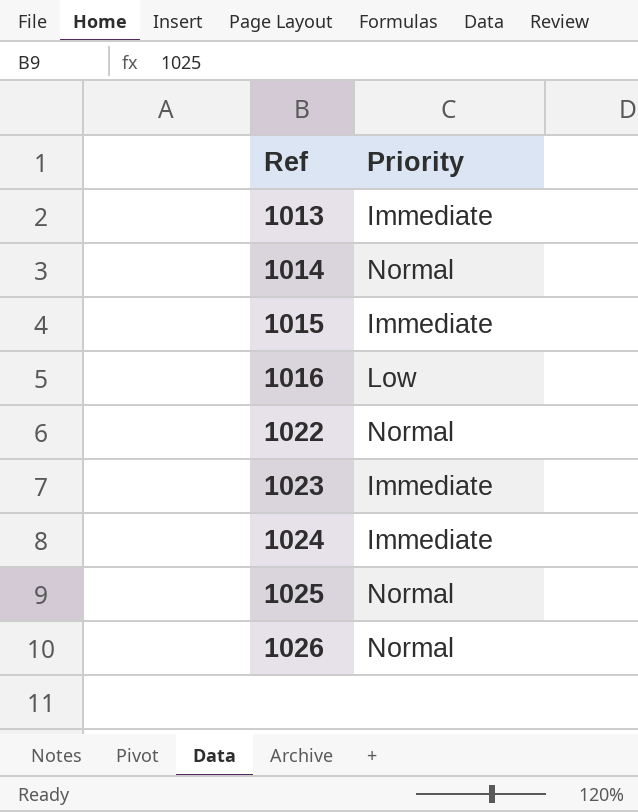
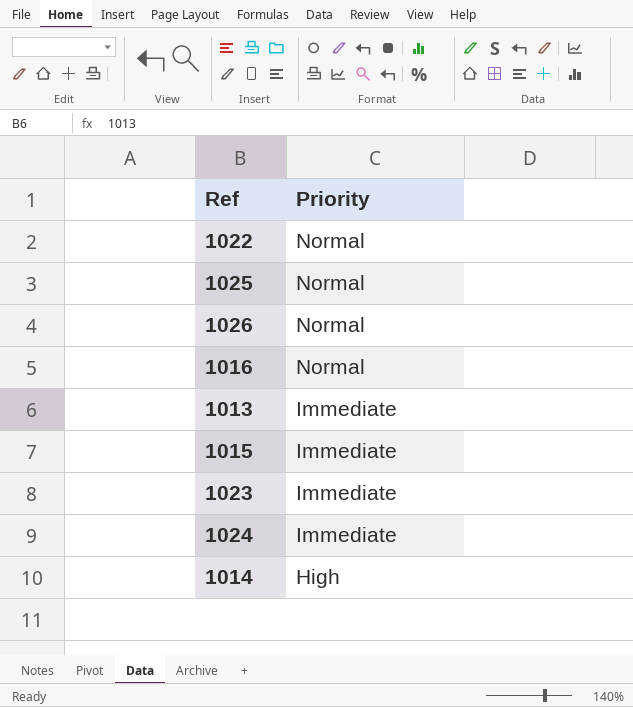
row order: Ref ascending -> Priority descending
1016 | Priority: Low -> Normal
1014 | Priority: Normal -> High

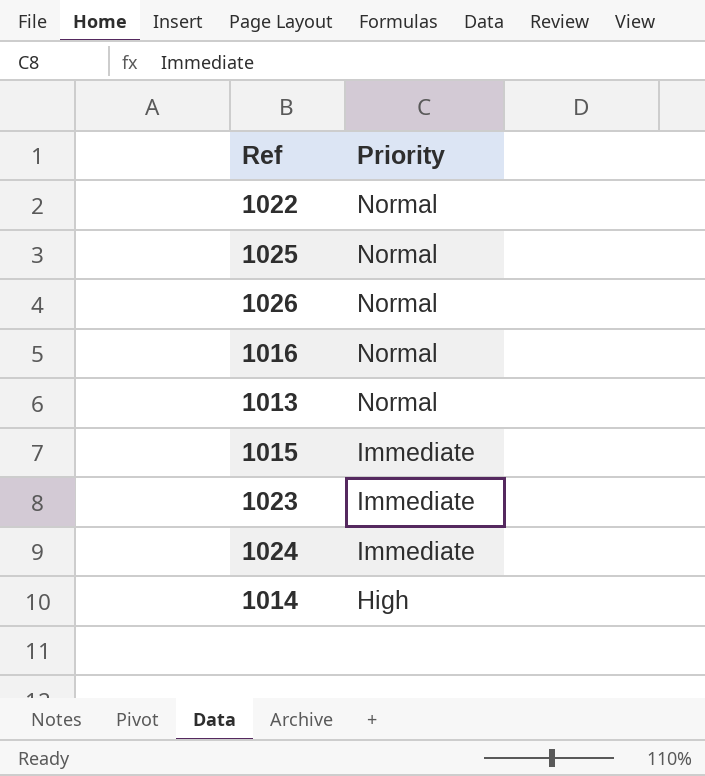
1013 | Priority: Immediate -> Normal

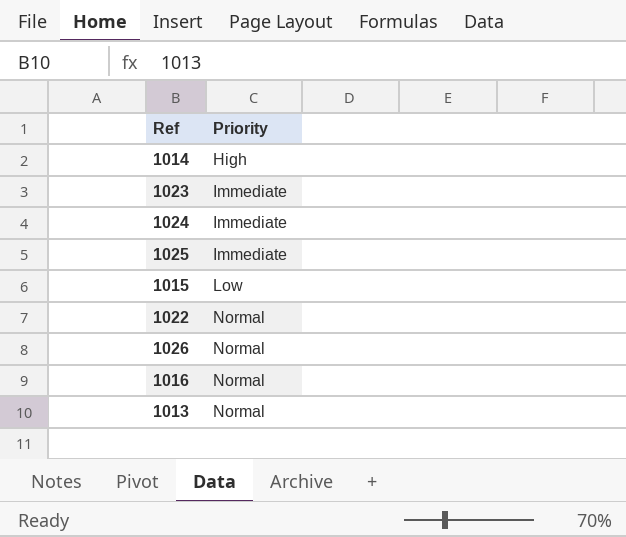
row order: Priority descending -> Priority ascending
1025 | Priority: Normal -> Immediate
1015 | Priority: Immediate -> Low

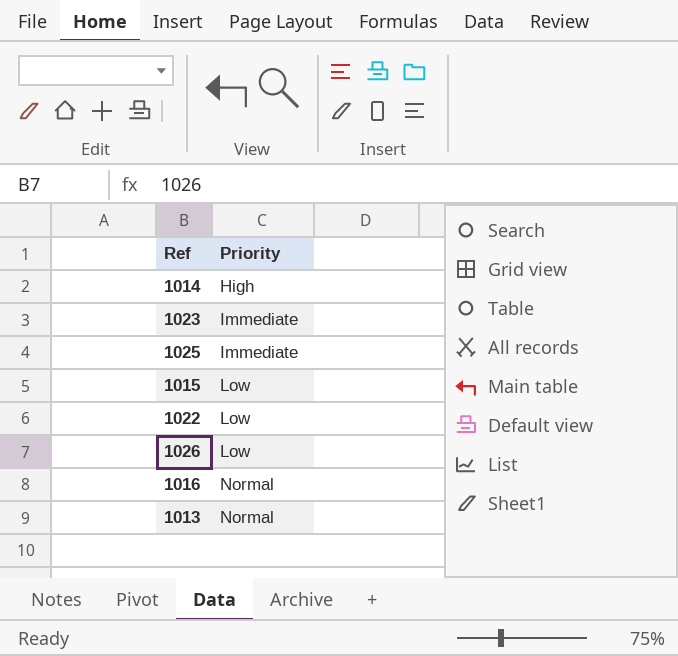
row 1024: Immediate -> none
1022 | Priority: Normal -> Low
1026 | Priority: Normal -> Low

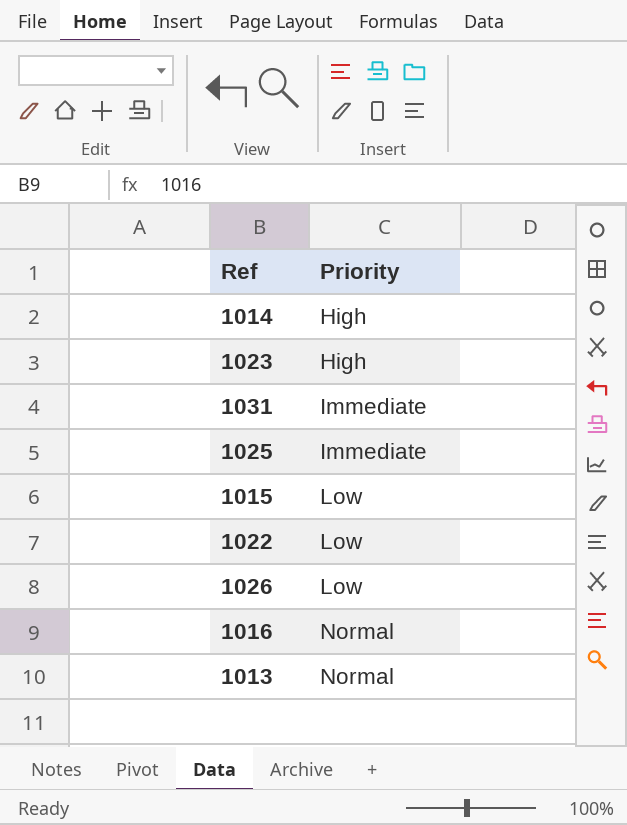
1023 | Priority: Immediate -> High
row 1031: none -> Immediate

